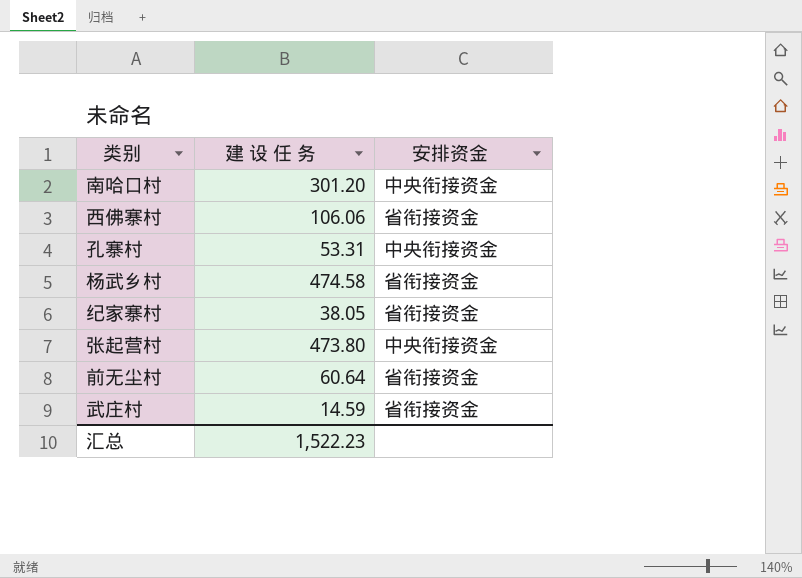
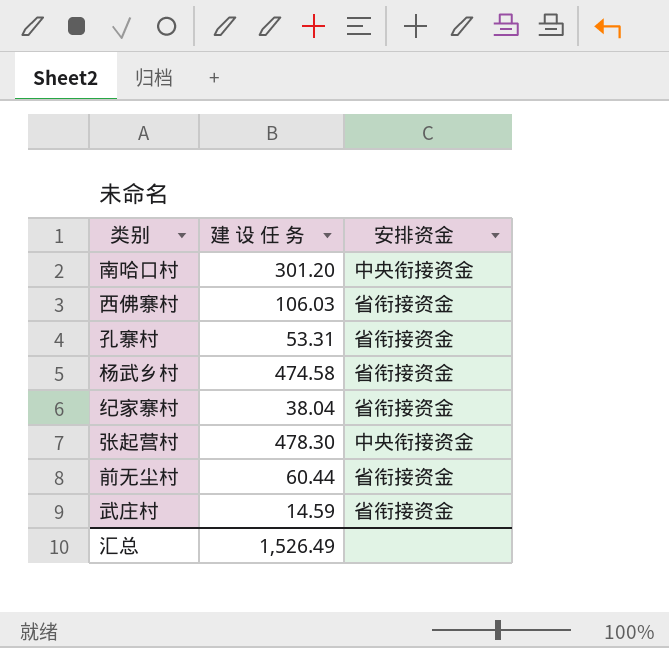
西佛寨村 | 建 设 任 务: 106.06 -> 106.03
孔寨村 | 安排资金: 中央衔接资金 -> 省衔接资金
纪家寨村 | 建 设 任 务: 38.05 -> 38.04
张起营村 | 建 设 任 务: 473.80 -> 478.30
前无尘村 | 建 设 任 务: 60.64 -> 60.44
汇总 | 建 设 任 务: 1,522.23 -> 1,526.49

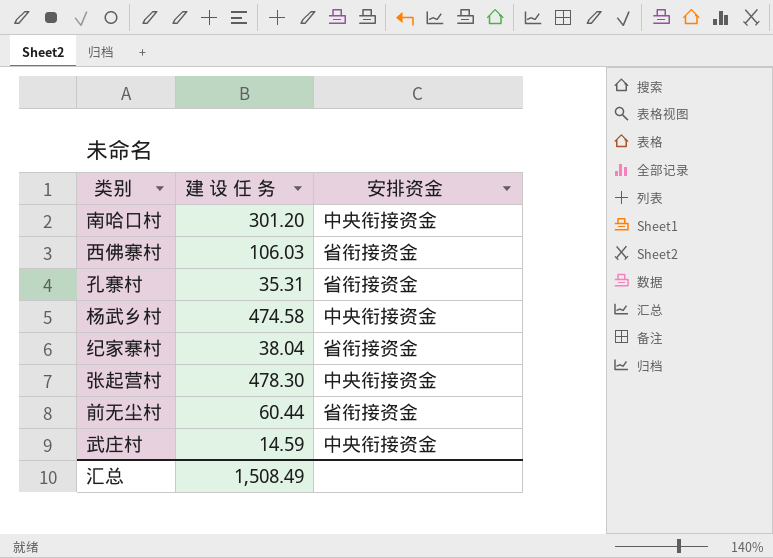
孔寨村 | 建 设 任 务: 53.31 -> 35.31
杨武乡村 | 安排资金: 省衔接资金 -> 中央衔接资金
武庄村 | 安排资金: 省衔接资金 -> 中央衔接资金
汇总 | 建 设 任 务: 1,526.49 -> 1,508.49

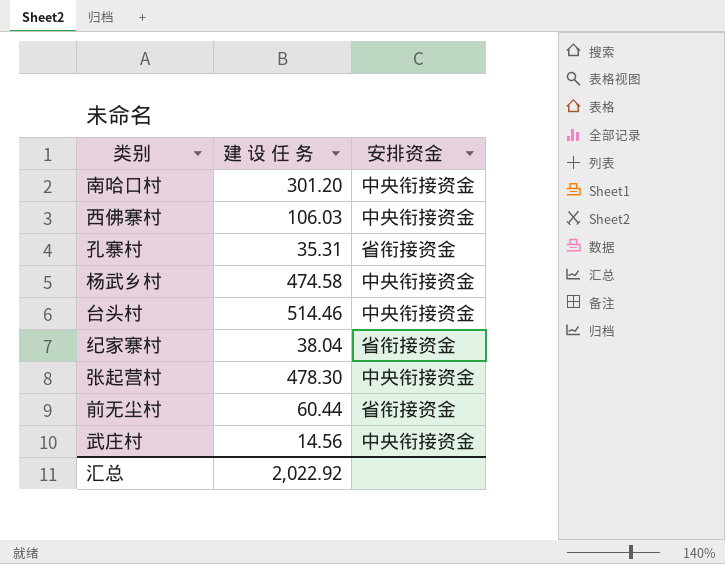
西佛寨村 | 安排资金: 省衔接资金 -> 中央衔接资金
row 台头村: none -> 514.46 | 中央衔接资金
武庄村 | 建 设 任 务: 14.59 -> 14.56
汇总 | 建 设 任 务: 1,508.49 -> 2,022.92

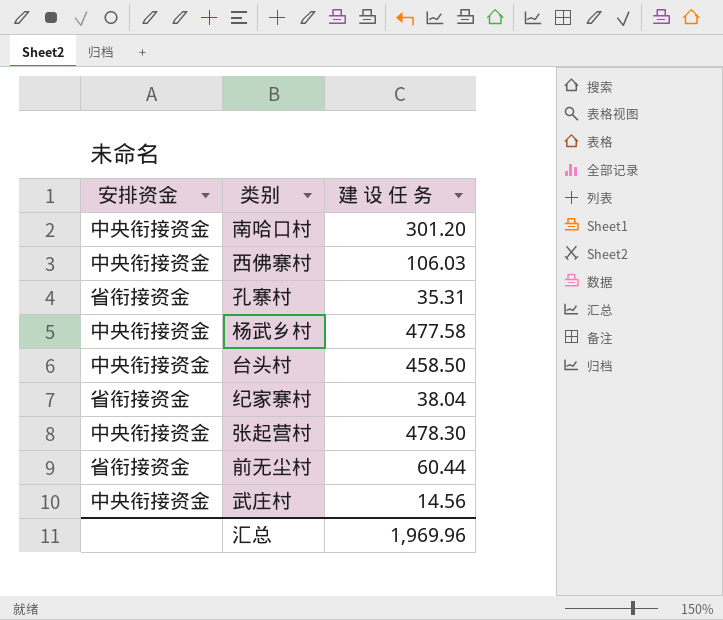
column 安排资金 | position: 3 -> 1
杨武乡村 | 建 设 任 务: 474.58 -> 477.58
台头村 | 建 设 任 务: 514.46 -> 458.50
汇总 | 建 设 任 务: 2,022.92 -> 1,969.96

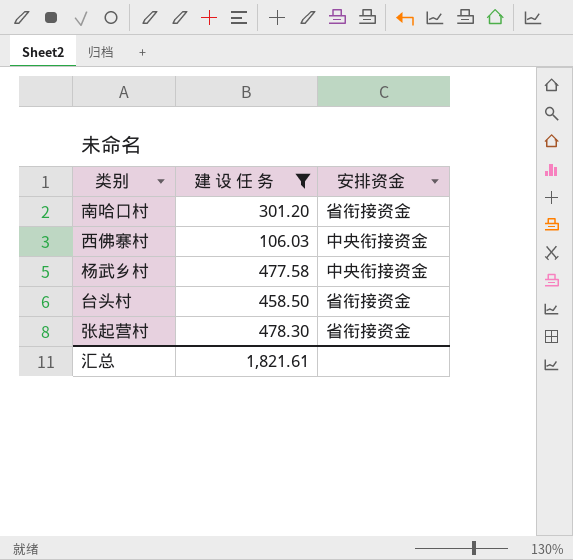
filter: none -> 建 设 任 务 >= 106.03
column 安排资金 | position: 1 -> 3
南哈口村 | 安排资金: 中央衔接资金 -> 省衔接资金
台头村 | 安排资金: 中央衔接资金 -> 省衔接资金
张起营村 | 安排资金: 中央衔接资金 -> 省衔接资金
汇总 | 建 设 任 务: 1,969.96 -> 1,821.61

